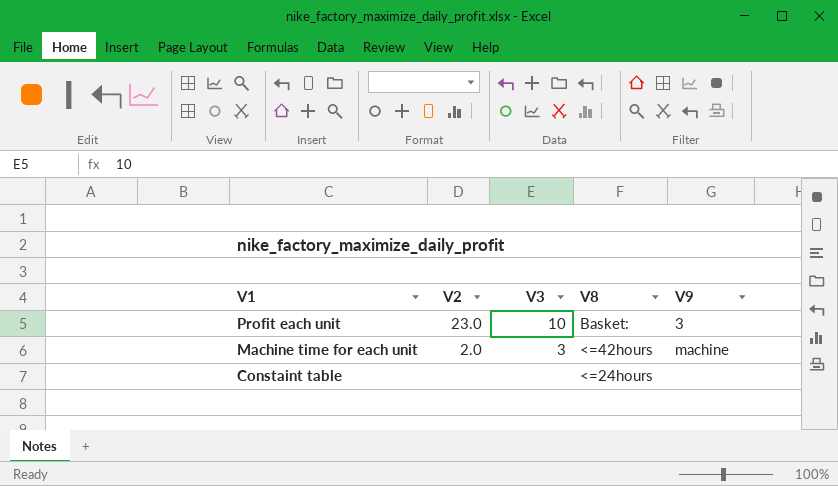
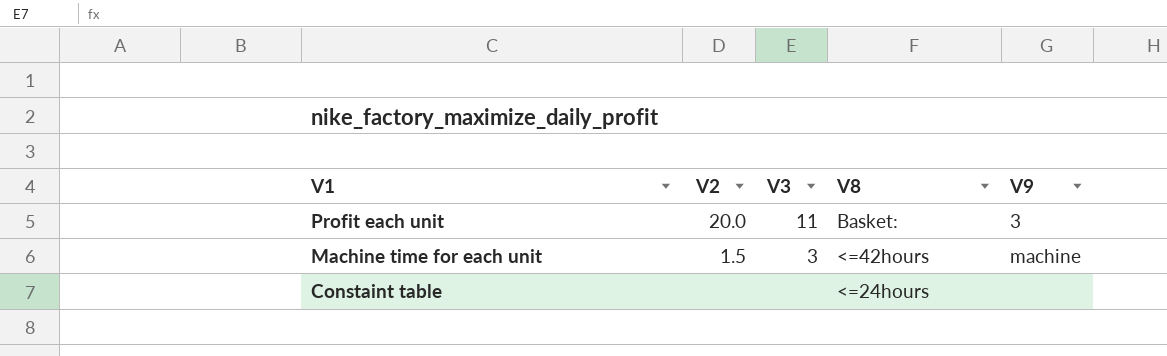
Profit each unit | V2: 23.0 -> 20.0
Profit each unit | V3: 10 -> 11
Machine time for each unit | V2: 2.0 -> 1.5

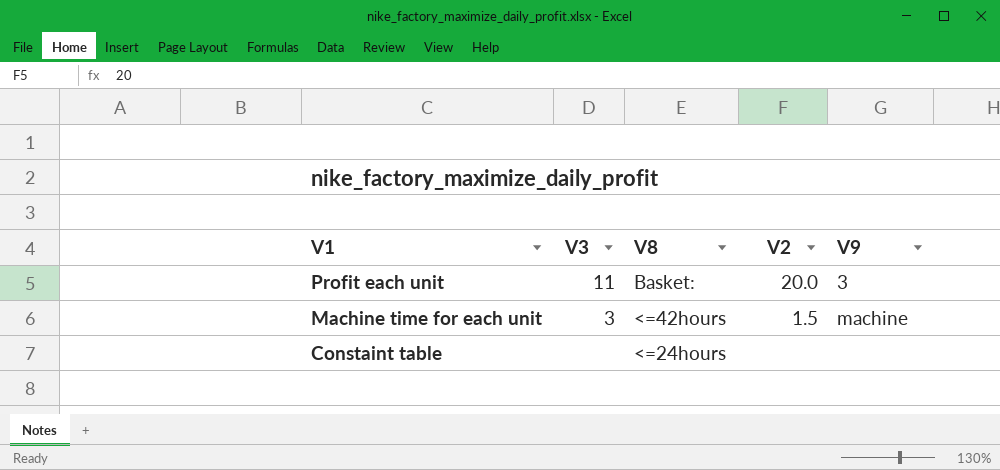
column V2 | position: 2 -> 4

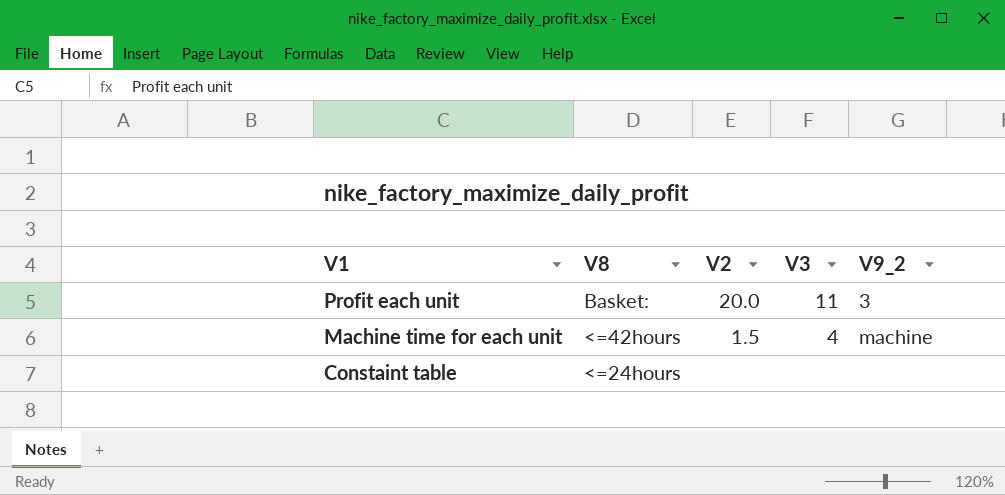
column V3 | position: 2 -> 4
column name: V9 -> V9_2
Machine time for each unit | V3: 3 -> 4

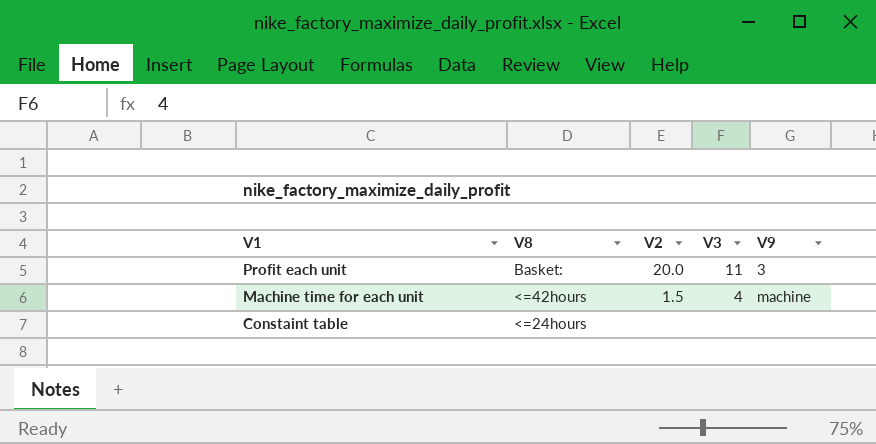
column name: V9_2 -> V9

